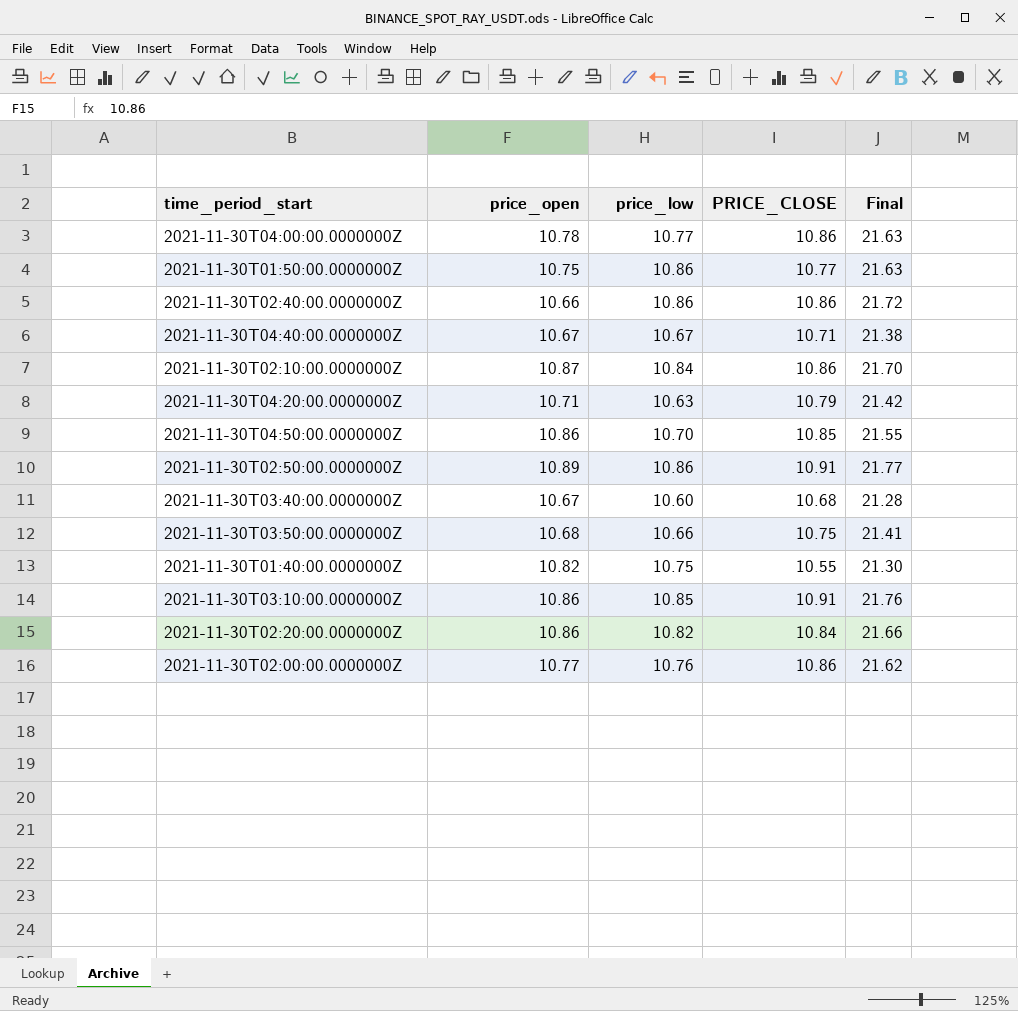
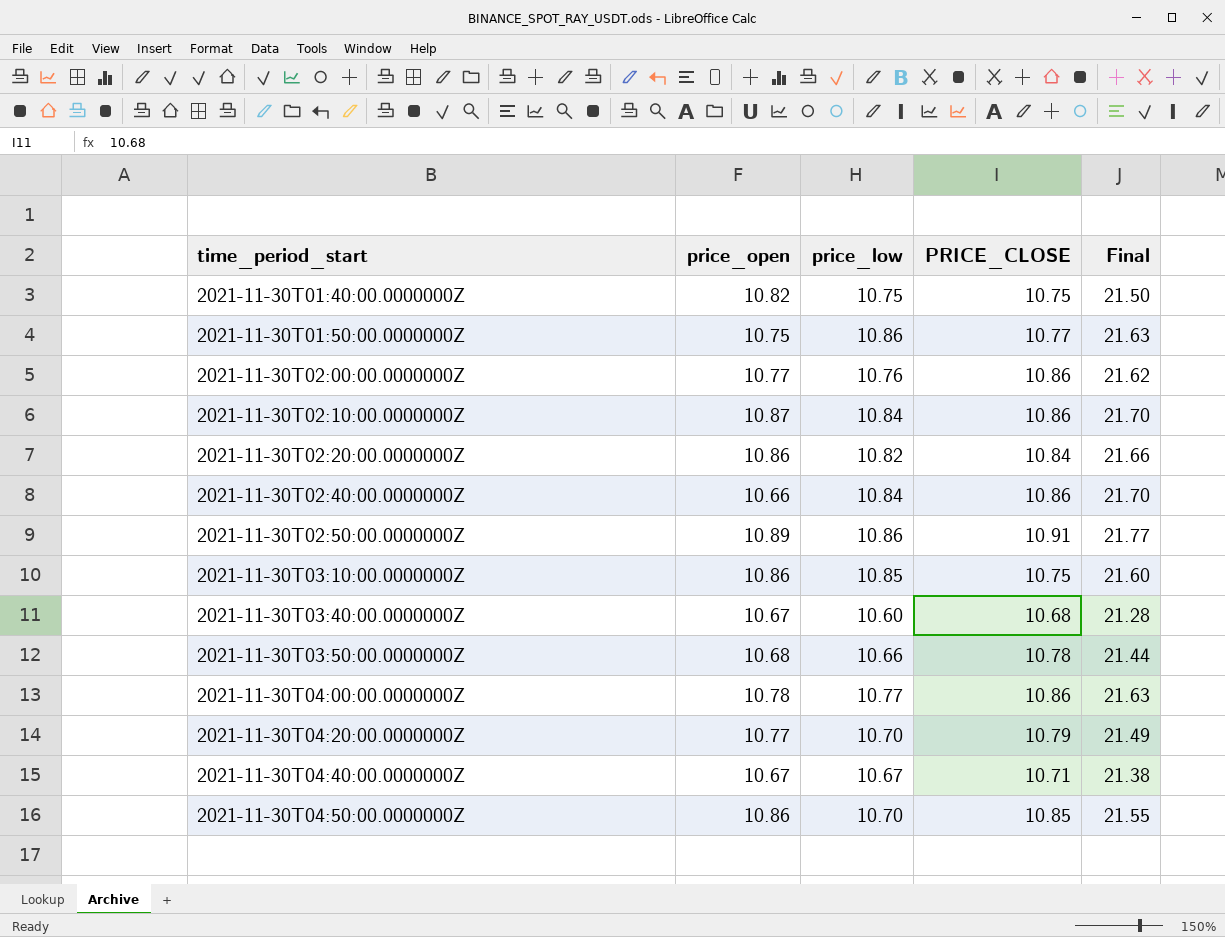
row order: none -> time_period_start ascending
2021-11-30T01:40:00.0000000Z | PRICE_CLOSE: 10.55 -> 10.75
2021-11-30T01:40:00.0000000Z | Final: 21.30 -> 21.50
2021-11-30T02:40:00.0000000Z | price_low: 10.86 -> 10.84
2021-11-30T02:40:00.0000000Z | Final: 21.72 -> 21.70
2021-11-30T03:10:00.0000000Z | PRICE_CLOSE: 10.91 -> 10.75
2021-11-30T03:10:00.0000000Z | Final: 21.76 -> 21.60
2021-11-30T03:50:00.0000000Z | PRICE_CLOSE: 10.75 -> 10.78
2021-11-30T03:50:00.0000000Z | Final: 21.41 -> 21.44
2021-11-30T04:20:00.0000000Z | price_open: 10.71 -> 10.77
2021-11-30T04:20:00.0000000Z | price_low: 10.63 -> 10.70
2021-11-30T04:20:00.0000000Z | Final: 21.42 -> 21.49

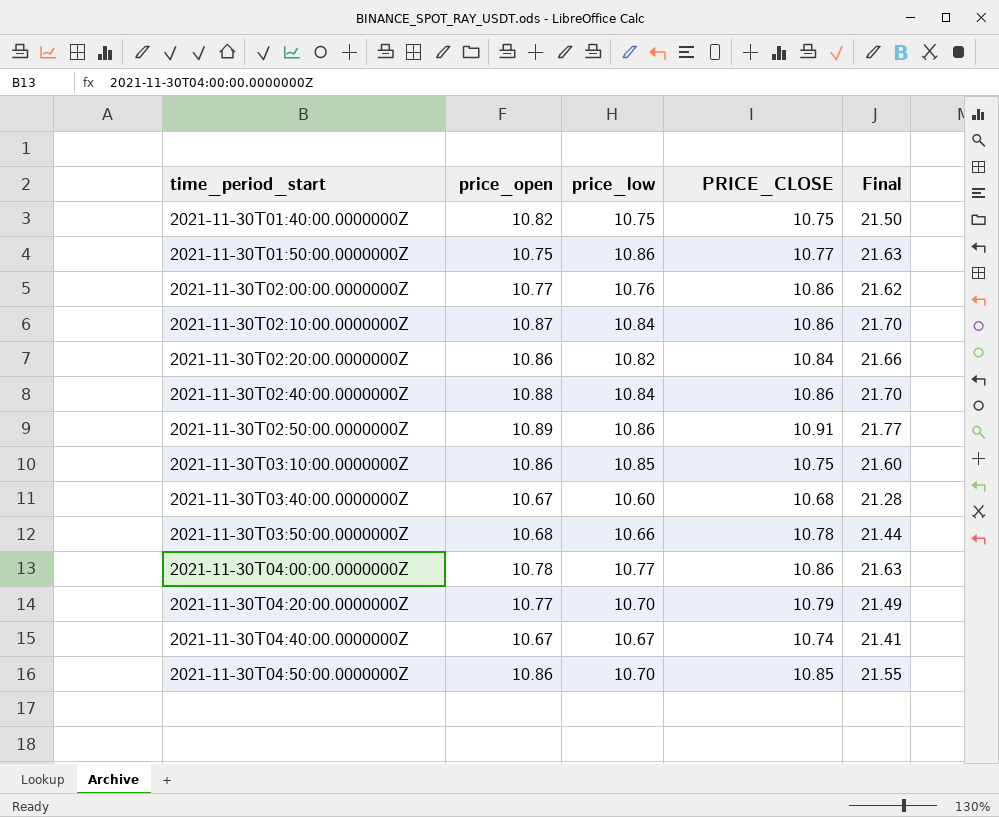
2021-11-30T02:40:00.0000000Z | price_open: 10.66 -> 10.88
2021-11-30T04:40:00.0000000Z | PRICE_CLOSE: 10.71 -> 10.74
2021-11-30T04:40:00.0000000Z | Final: 21.38 -> 21.41

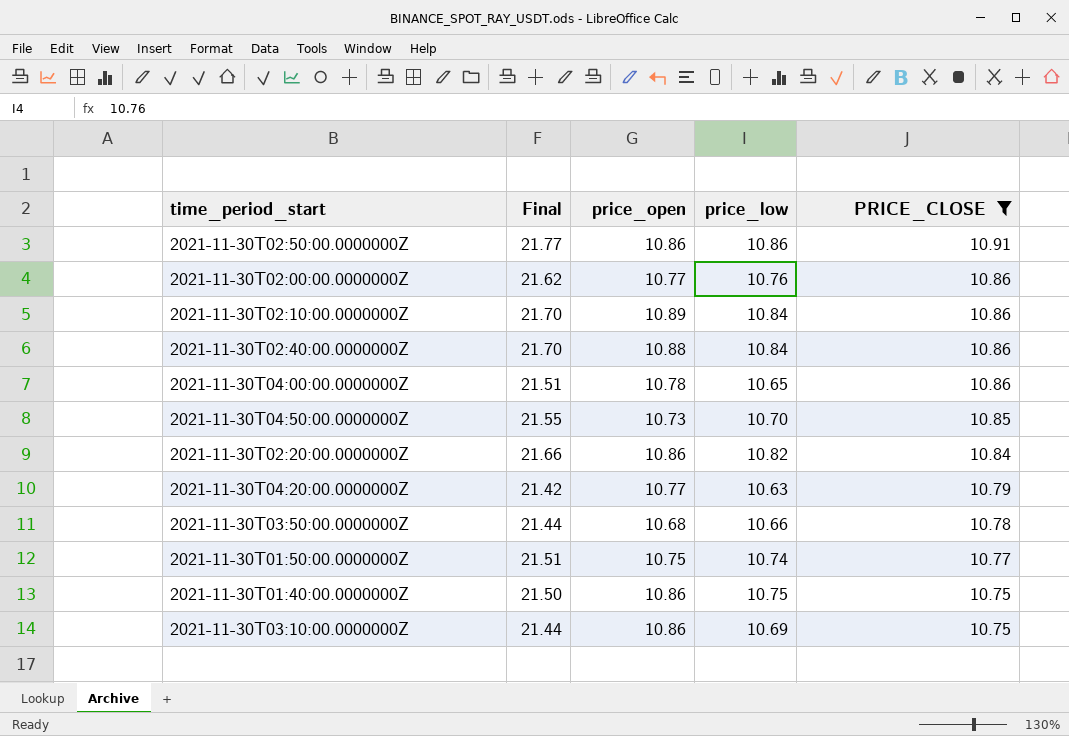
filter: none -> PRICE_CLOSE >= 10.75
row order: time_period_start ascending -> PRICE_CLOSE descending
column Final | position: 5 -> 2
2021-11-30T02:50:00.0000000Z | price_open: 10.89 -> 10.86
2021-11-30T02:10:00.0000000Z | price_open: 10.87 -> 10.89
2021-11-30T04:00:00.0000000Z | Final: 21.63 -> 21.51
2021-11-30T04:00:00.0000000Z | price_low: 10.77 -> 10.65
2021-11-30T04:50:00.0000000Z | price_open: 10.86 -> 10.73
2021-11-30T04:20:00.0000000Z | Final: 21.49 -> 21.42
2021-11-30T04:20:00.0000000Z | price_low: 10.70 -> 10.63
2021-11-30T01:50:00.0000000Z | Final: 21.63 -> 21.51
2021-11-30T01:50:00.0000000Z | price_low: 10.86 -> 10.74
2021-11-30T01:40:00.0000000Z | price_open: 10.82 -> 10.86
2021-11-30T03:10:00.0000000Z | Final: 21.60 -> 21.44
2021-11-30T03:10:00.0000000Z | price_low: 10.85 -> 10.69

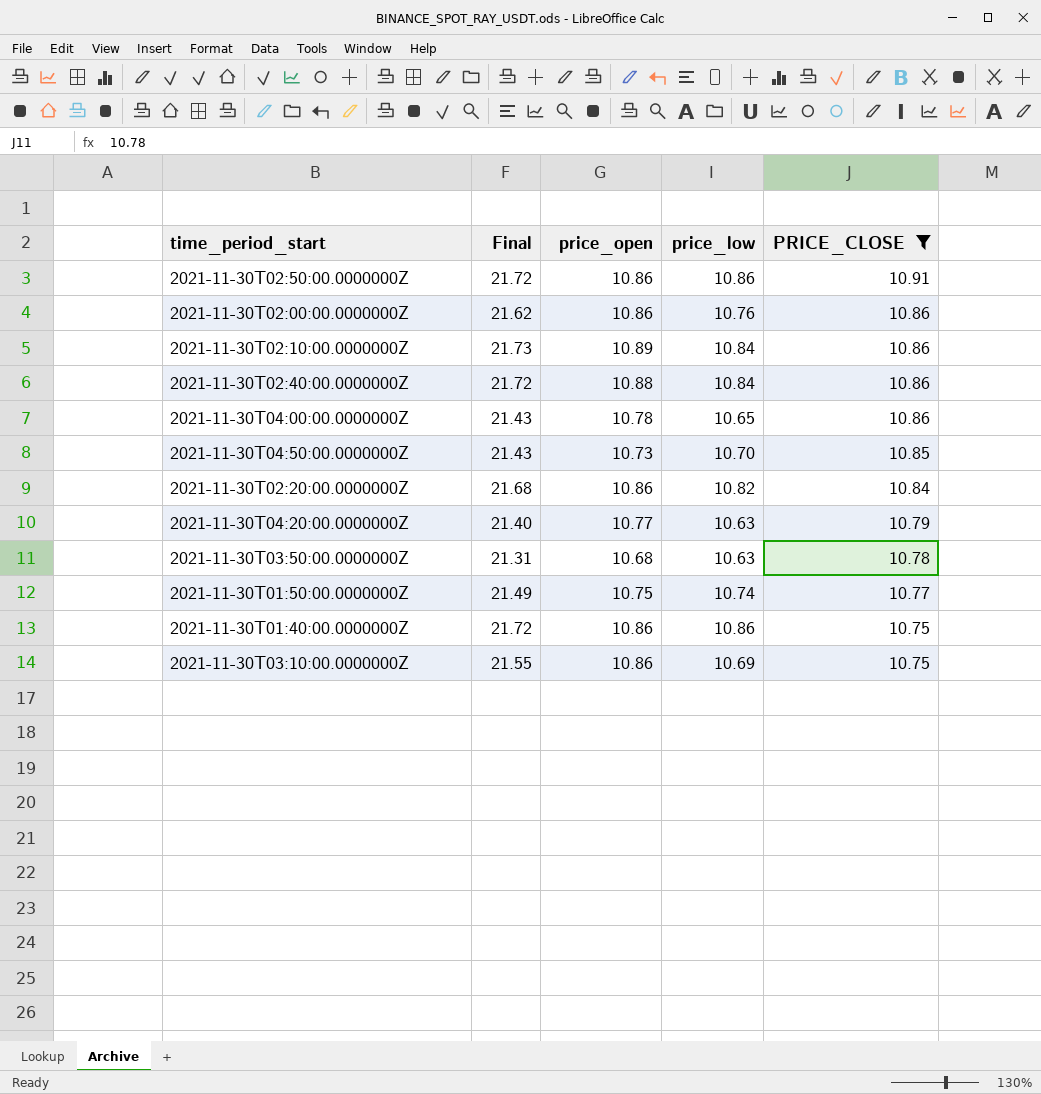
column Final | formula: [price_low] + [PRICE_CLOSE] -> [price_open] + [price_low]
2021-11-30T02:00:00.0000000Z | price_open: 10.77 -> 10.86
2021-11-30T03:50:00.0000000Z | price_low: 10.66 -> 10.63
2021-11-30T01:40:00.0000000Z | price_low: 10.75 -> 10.86

